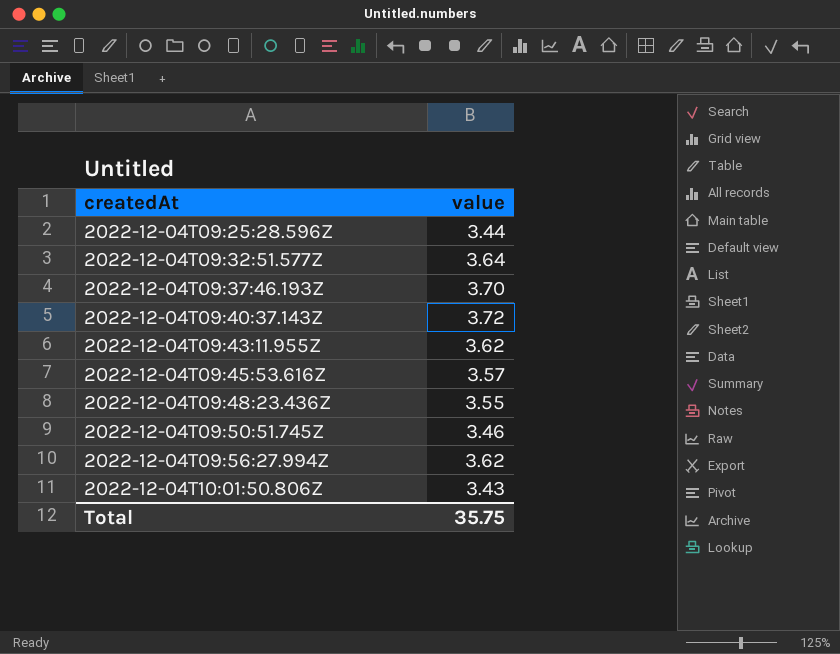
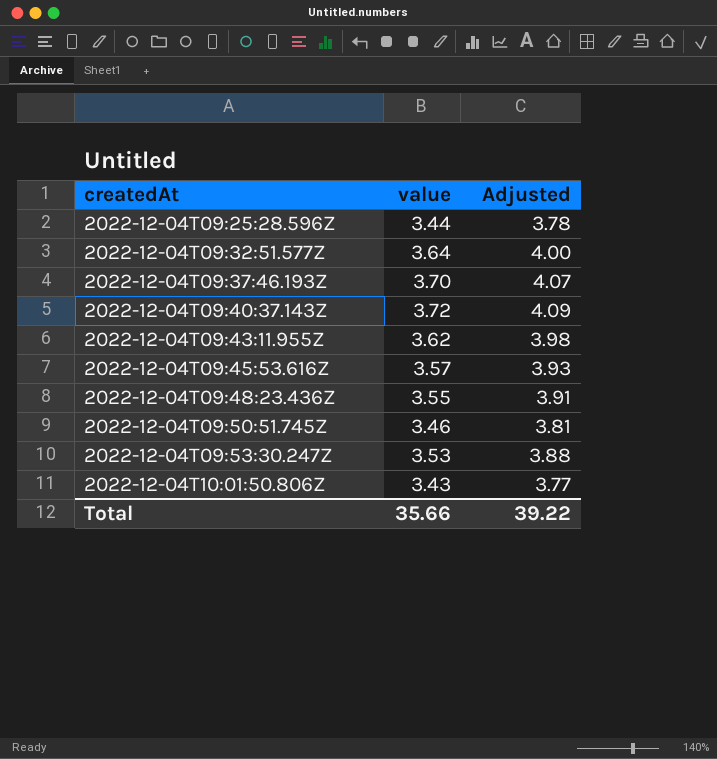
column Adjusted | formula: none -> [value] * 1.1
row 2022-12-04T09:56:27.994Z: 3.62 -> none
row 2022-12-04T09:53:30.247Z: none -> 3.53 | 3.88
Total | value: 35.75 -> 35.66

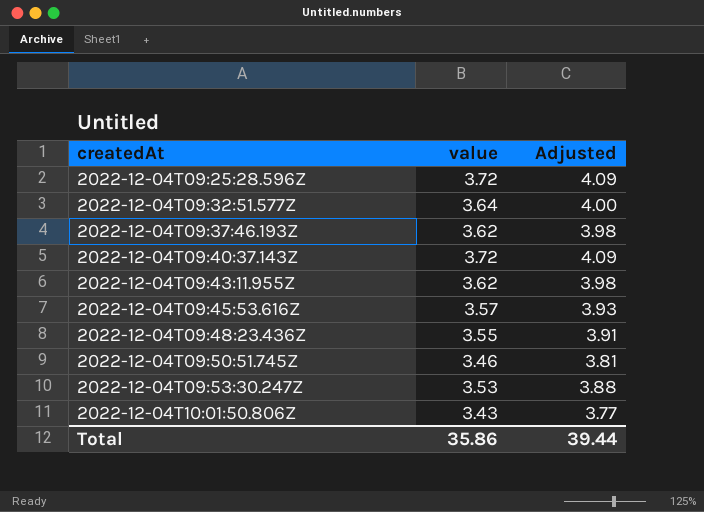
2022-12-04T09:25:28.596Z | value: 3.44 -> 3.72
2022-12-04T09:25:28.596Z | Adjusted: 3.78 -> 4.09
2022-12-04T09:37:46.193Z | value: 3.70 -> 3.62
2022-12-04T09:37:46.193Z | Adjusted: 4.07 -> 3.98
Total | value: 35.66 -> 35.86
Total | Adjusted: 39.22 -> 39.44

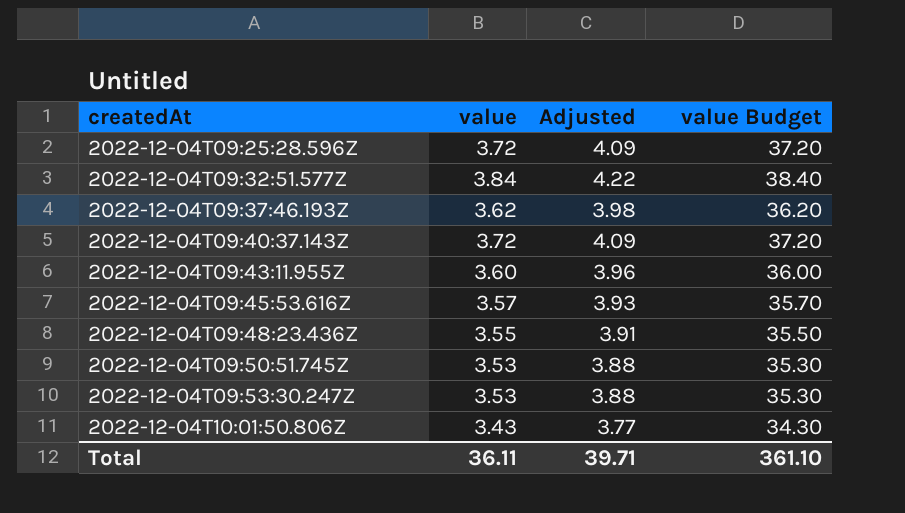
column value Budget | formula: none -> [value] * 10
2022-12-04T09:32:51.577Z | value: 3.64 -> 3.84
2022-12-04T09:32:51.577Z | Adjusted: 4.00 -> 4.22
2022-12-04T09:43:11.955Z | value: 3.62 -> 3.60
2022-12-04T09:43:11.955Z | Adjusted: 3.98 -> 3.96
2022-12-04T09:50:51.745Z | value: 3.46 -> 3.53
2022-12-04T09:50:51.745Z | Adjusted: 3.81 -> 3.88
Total | value: 35.86 -> 36.11
Total | Adjusted: 39.44 -> 39.71

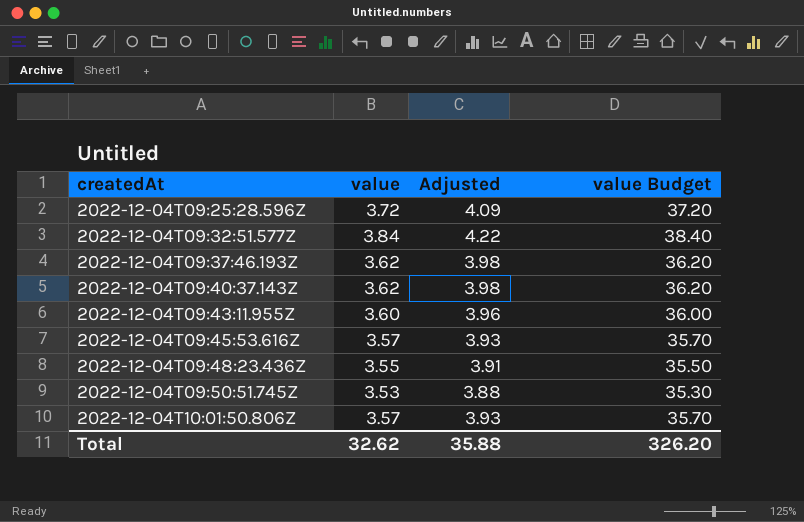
row 2022-12-04T09:53:30.247Z: 3.53 | 3.88 | 35.30 -> none
2022-12-04T09:40:37.143Z | value: 3.72 -> 3.62
2022-12-04T09:40:37.143Z | Adjusted: 4.09 -> 3.98
2022-12-04T09:40:37.143Z | value Budget: 37.20 -> 36.20
2022-12-04T10:01:50.806Z | value: 3.43 -> 3.57
2022-12-04T10:01:50.806Z | Adjusted: 3.77 -> 3.93
2022-12-04T10:01:50.806Z | value Budget: 34.30 -> 35.70
Total | value: 36.11 -> 32.62
Total | Adjusted: 39.71 -> 35.88
Total | value Budget: 361.10 -> 326.20

